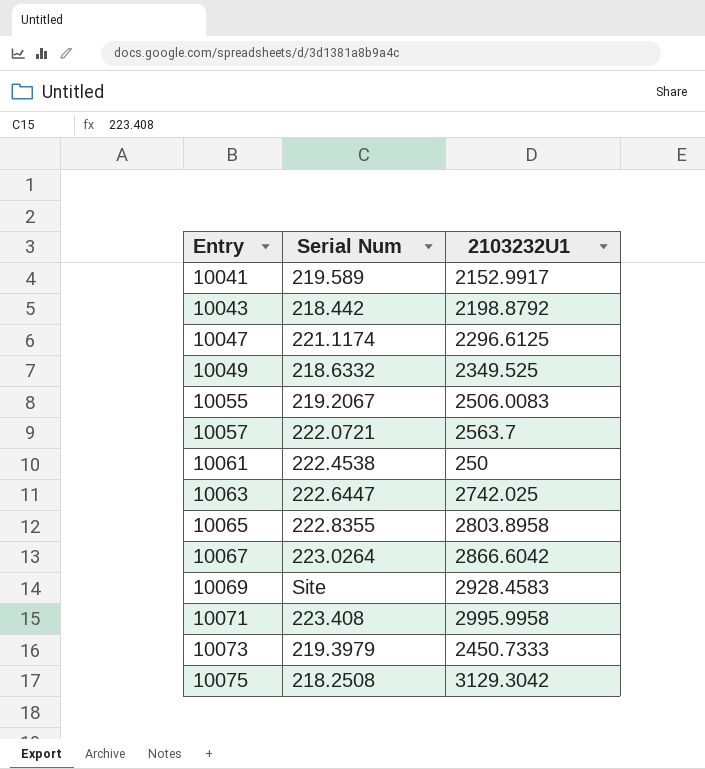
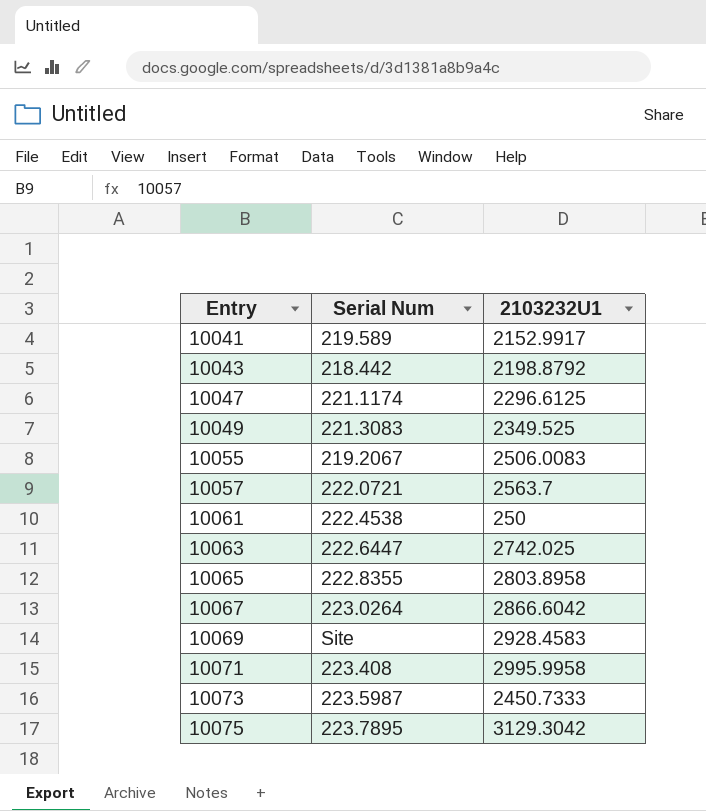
10049 | Serial Num: 218.6332 -> 221.3083
10073 | Serial Num: 219.3979 -> 223.5987
10075 | Serial Num: 218.2508 -> 223.7895

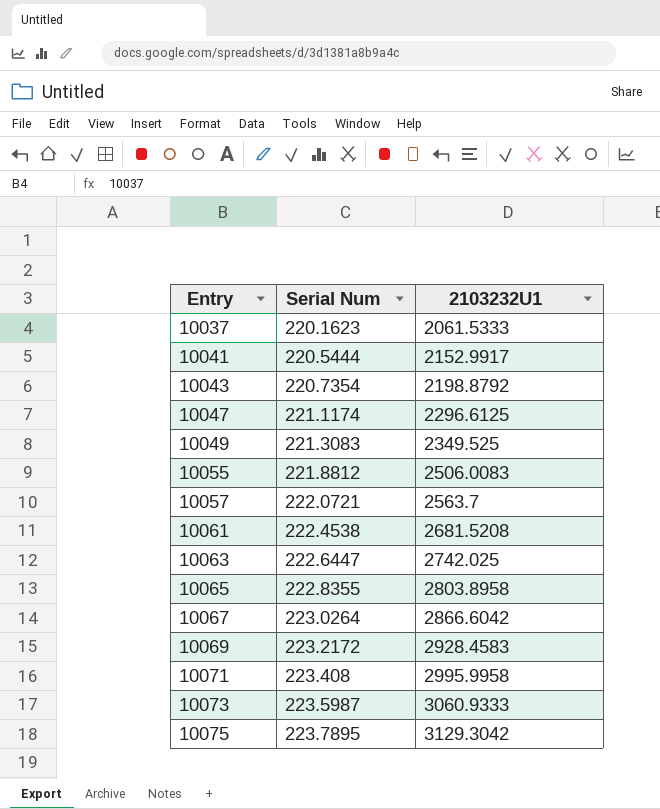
row 10037: none -> 220.1623 | 2061.5333
10041 | Serial Num: 219.589 -> 220.5444
10043 | Serial Num: 218.442 -> 220.7354
10055 | Serial Num: 219.2067 -> 221.8812
10061 | 2103232U1: 250 -> 2681.5208
10069 | Serial Num: Site -> 223.2172
10073 | 2103232U1: 2450.7333 -> 3060.9333

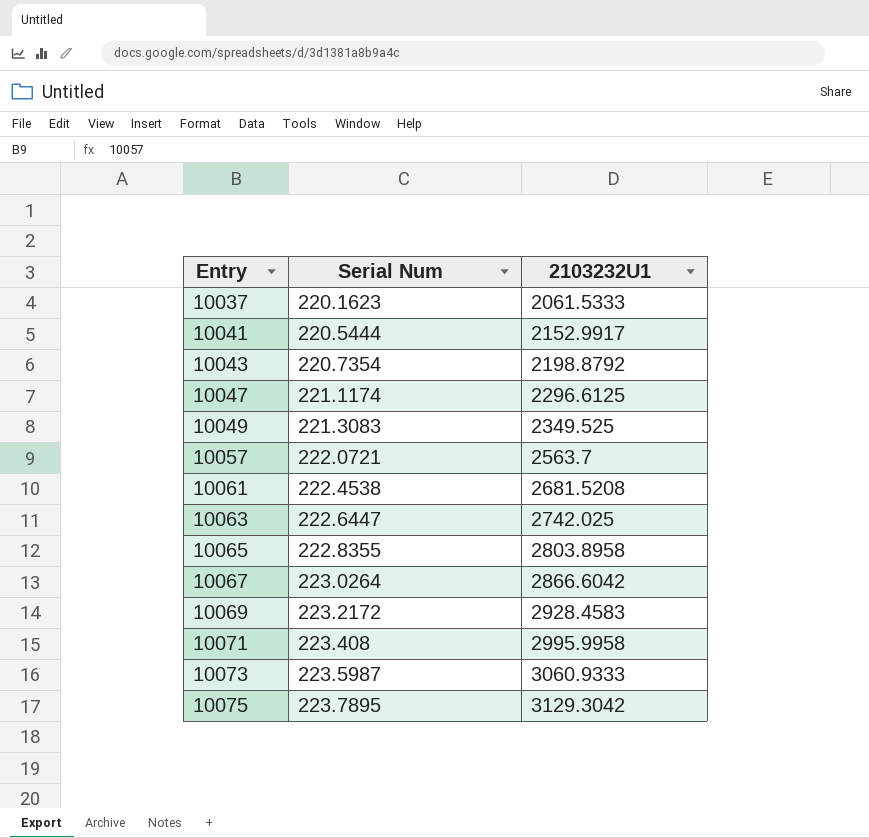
row 10055: 221.8812 | 2506.0083 -> none

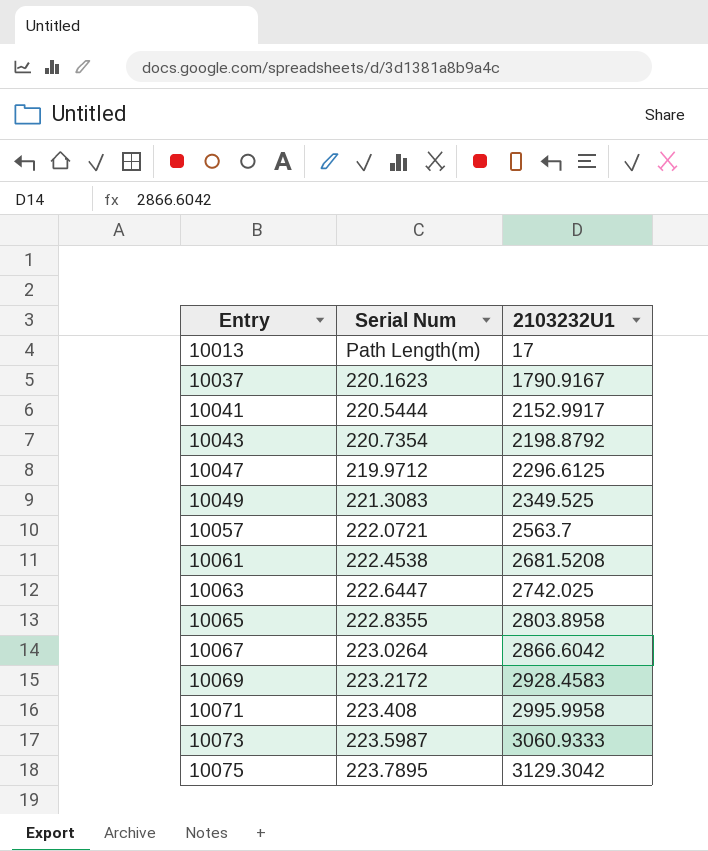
row 10013: none -> Path Length(m) | 17
10037 | 2103232U1: 2061.5333 -> 1790.9167
10047 | Serial Num: 221.1174 -> 219.9712

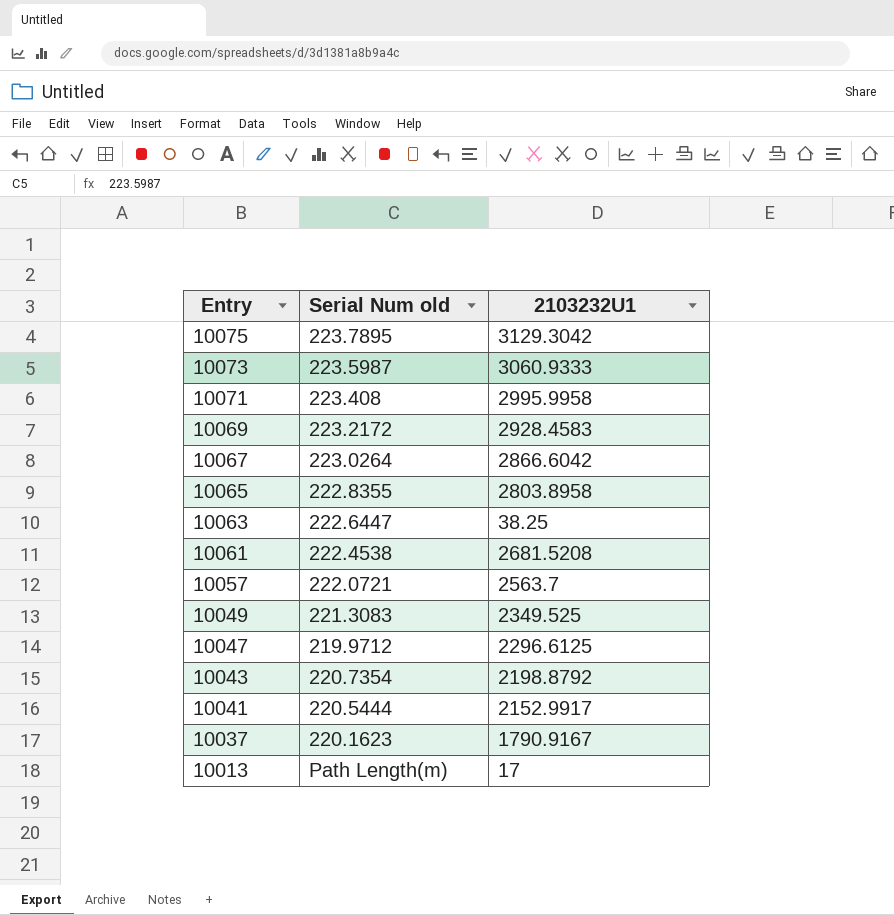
row order: Entry ascending -> Entry descending
column name: Serial Num -> Serial Num old
10063 | 2103232U1: 2742.025 -> 38.25

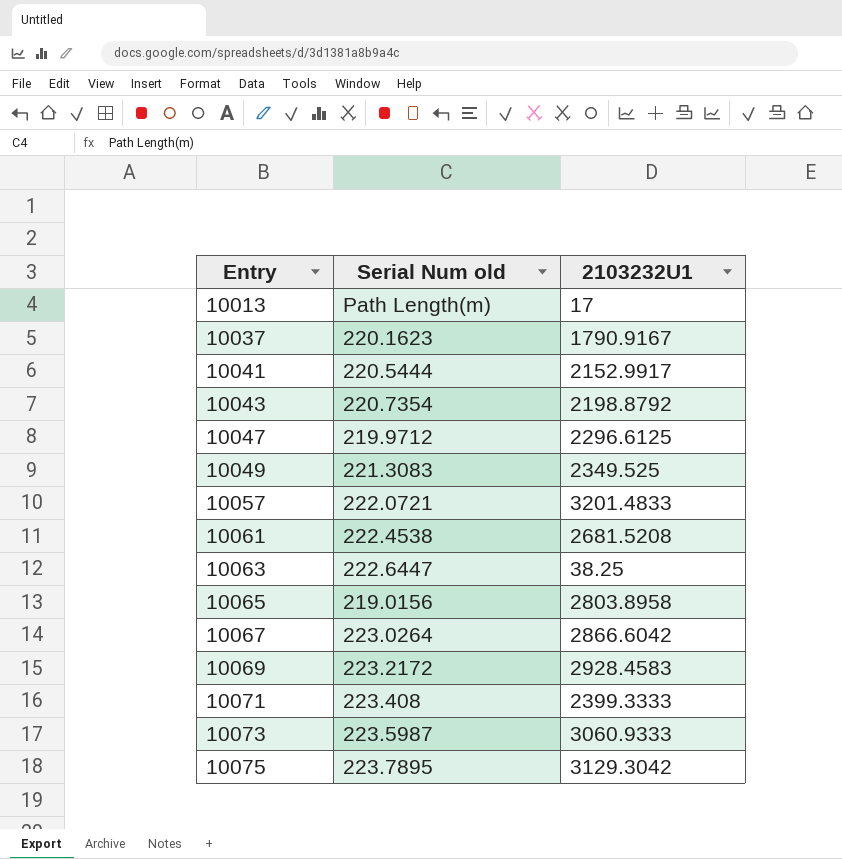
row order: Entry descending -> Entry ascending
10057 | 2103232U1: 2563.7 -> 3201.4833
10065 | Serial Num old: 222.8355 -> 219.0156
10071 | 2103232U1: 2995.9958 -> 2399.3333

